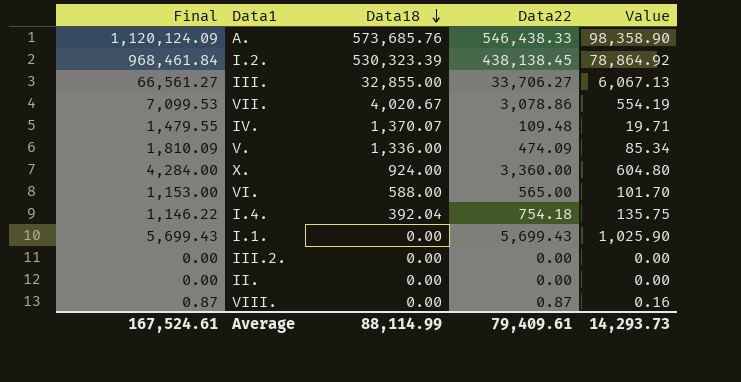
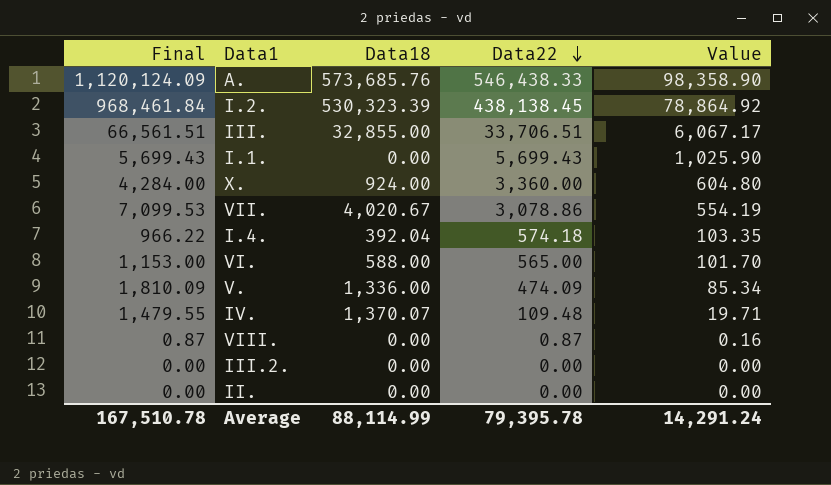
row order: Data18 descending -> Data22 descending
III. | Final: 66,561.27 -> 66,561.51
III. | Data22: 33,706.27 -> 33,706.51
III. | Value: 6,067.13 -> 6,067.17
I.4. | Final: 1,146.22 -> 966.22
I.4. | Data22: 754.18 -> 574.18
I.4. | Value: 135.75 -> 103.35
Average | Final: 167,524.61 -> 167,510.78
Average | Data22: 79,409.61 -> 79,395.78
Average | Value: 14,293.73 -> 14,291.24

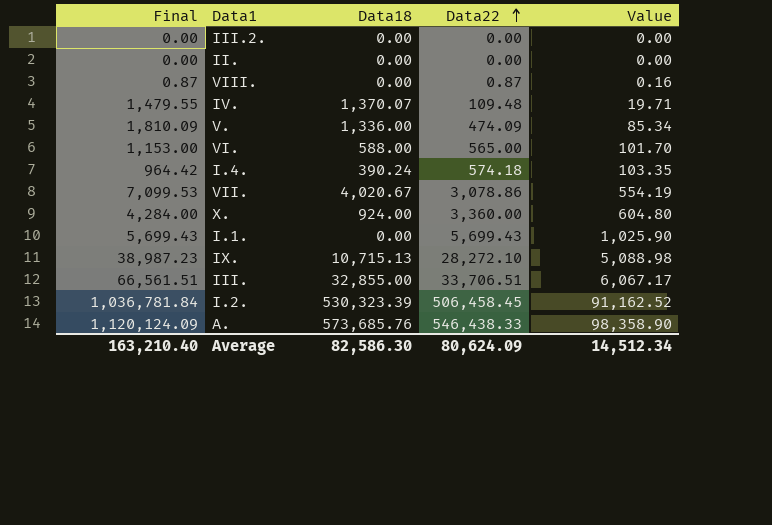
row order: Data22 descending -> Data22 ascending
I.4. | Final: 966.22 -> 964.42
I.4. | Data18: 392.04 -> 390.24
row IX.: none -> 38,987.23 | 10,715.13 | 28,272.10 | 5,088.98
I.2. | Final: 968,461.84 -> 1,036,781.84
I.2. | Data22: 438,138.45 -> 506,458.45
I.2. | Value: 78,864.92 -> 91,162.52
Average | Final: 167,510.78 -> 163,210.40
Average | Data18: 88,114.99 -> 82,586.30
Average | Data22: 79,395.78 -> 80,624.09
Average | Value: 14,291.24 -> 14,512.34

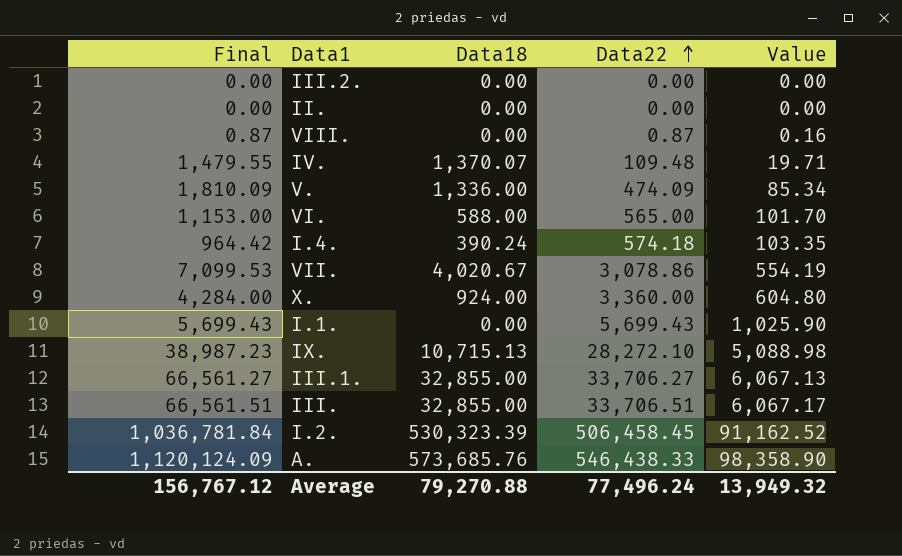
row III.1.: none -> 66,561.27 | 32,855.00 | 33,706.27 | 6,067.13
Average | Final: 163,210.40 -> 156,767.12
Average | Data18: 82,586.30 -> 79,270.88
Average | Data22: 80,624.09 -> 77,496.24
Average | Value: 14,512.34 -> 13,949.32

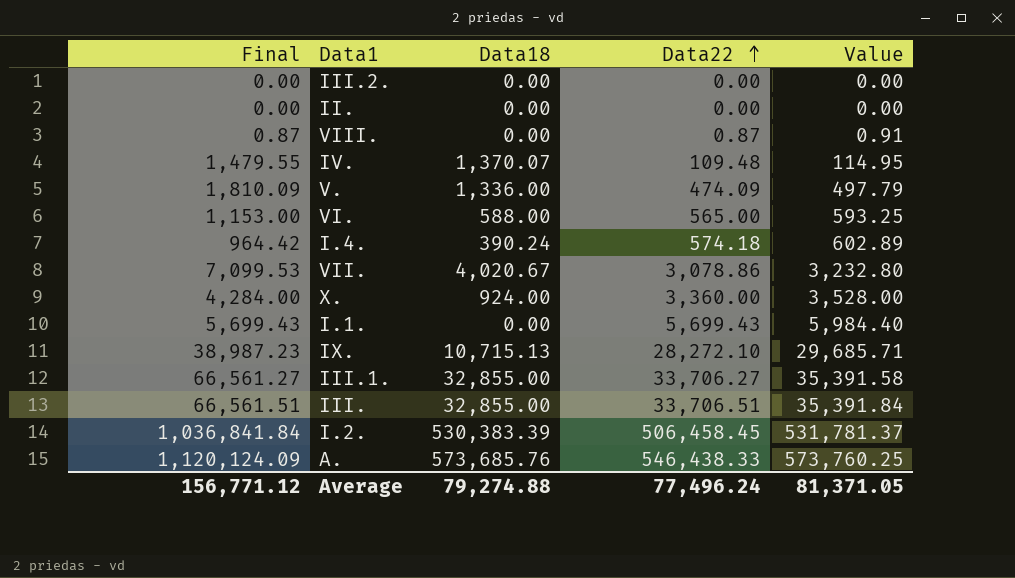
column Value | formula: [Data22] * 0.18 -> [Data22] * 1.05
I.2. | Final: 1,036,781.84 -> 1,036,841.84
I.2. | Data18: 530,323.39 -> 530,383.39
Average | Final: 156,767.12 -> 156,771.12
Average | Data18: 79,270.88 -> 79,274.88
Average | Value: 13,949.32 -> 81,371.05

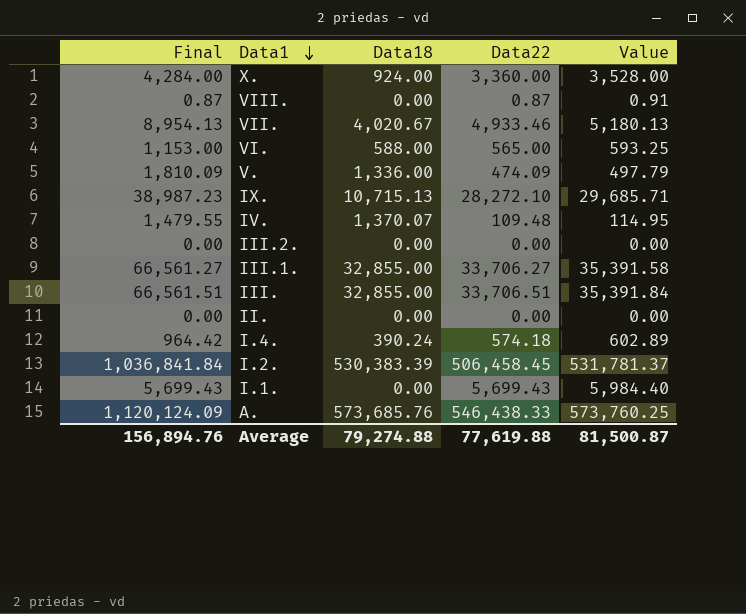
row order: Data22 ascending -> Data1 descending
VII. | Final: 7,099.53 -> 8,954.13
VII. | Data22: 3,078.86 -> 4,933.46
VII. | Value: 3,232.80 -> 5,180.13
Average | Final: 156,771.12 -> 156,894.76
Average | Data22: 77,496.24 -> 77,619.88
Average | Value: 81,371.05 -> 81,500.87

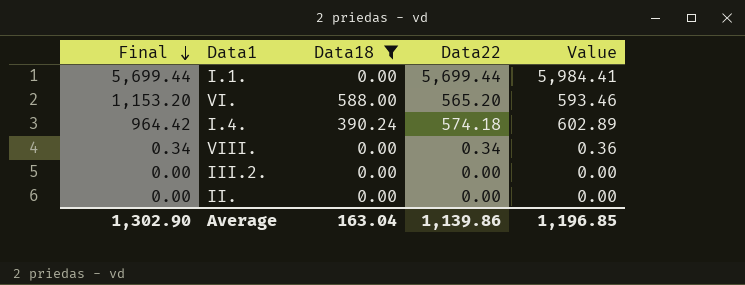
filter: none -> Data18 <= 588.00
row order: Data1 descending -> Final descending
I.1. | Final: 5,699.43 -> 5,699.44
I.1. | Data22: 5,699.43 -> 5,699.44
I.1. | Value: 5,984.40 -> 5,984.41
VI. | Final: 1,153.00 -> 1,153.20
VI. | Data22: 565.00 -> 565.20
VI. | Value: 593.25 -> 593.46
VIII. | Final: 0.87 -> 0.34
VIII. | Data22: 0.87 -> 0.34
VIII. | Value: 0.91 -> 0.36
Average | Final: 156,894.76 -> 1,302.90
Average | Data18: 79,274.88 -> 163.04
Average | Data22: 77,619.88 -> 1,139.86
Average | Value: 81,500.87 -> 1,196.85

